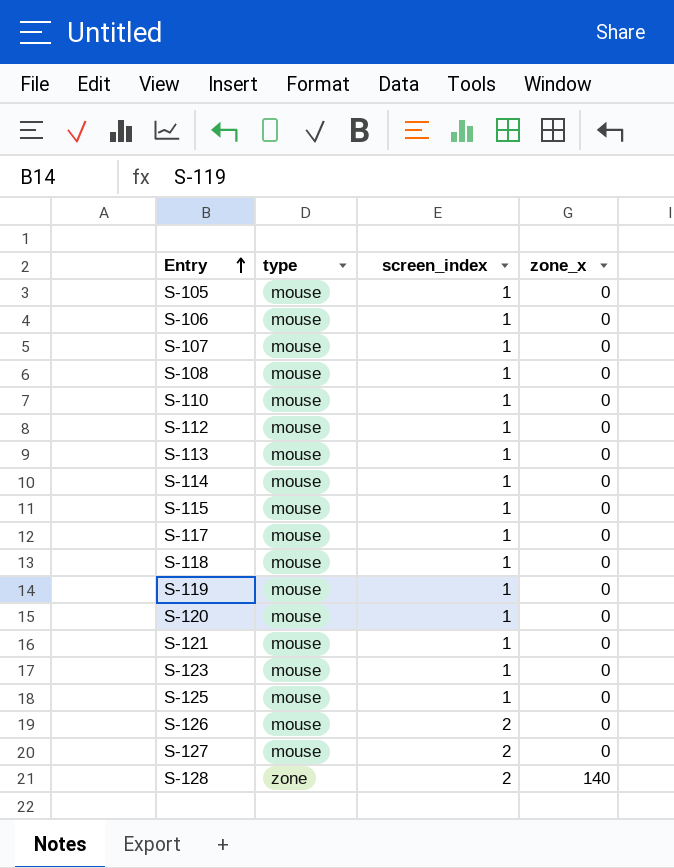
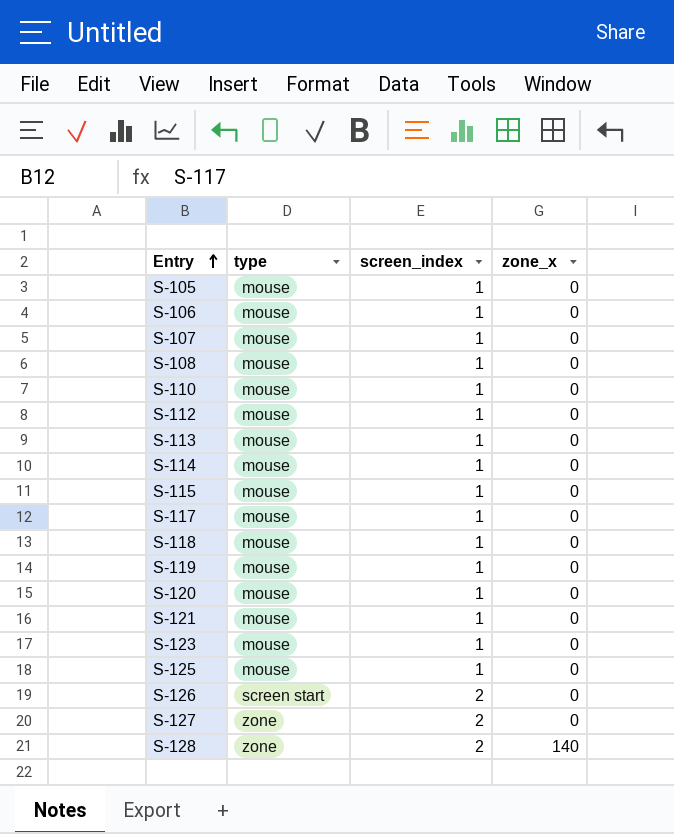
S-126 | type: mouse -> screen start
S-127 | type: mouse -> zone

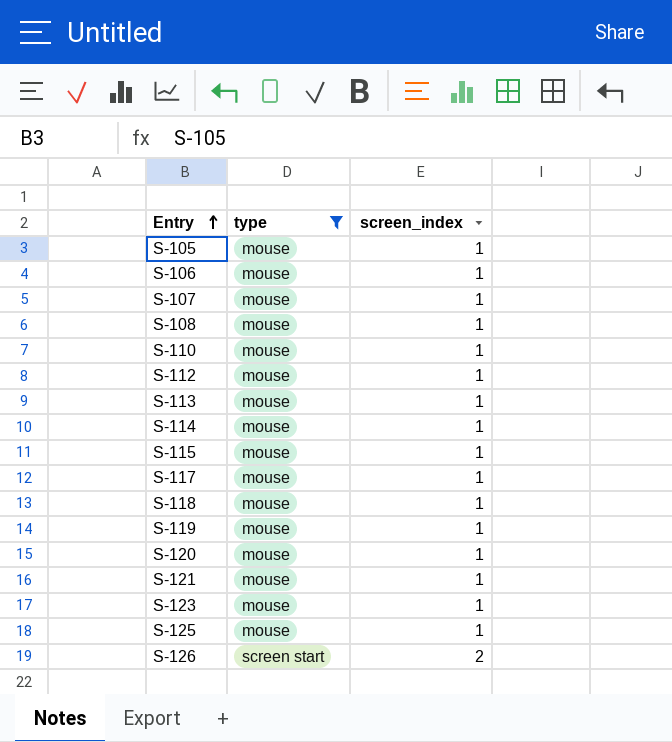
filter: none -> type != zone
column zone_x | position: 4 -> none

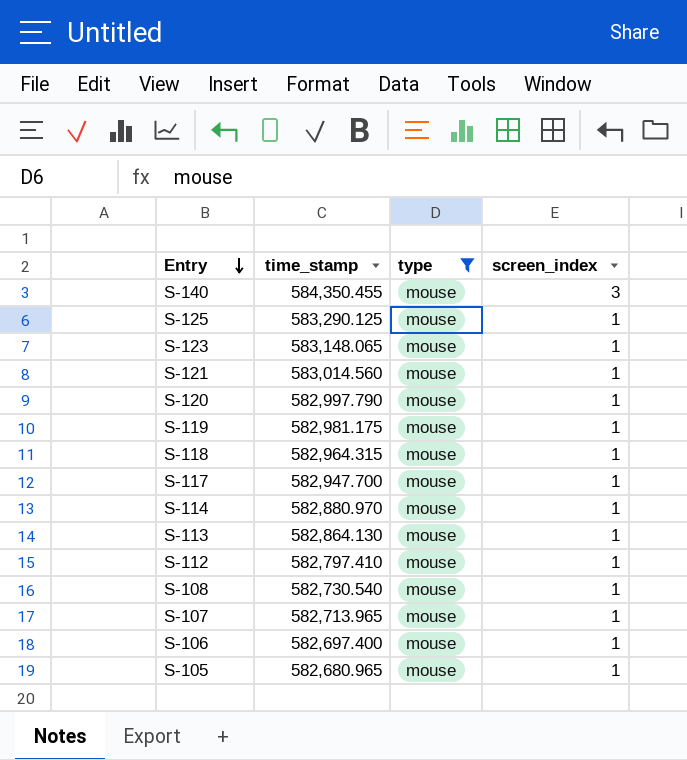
row order: Entry ascending -> Entry descending
column time_stamp | position: none -> 2
row S-110: mouse | 1 -> none
row S-115: mouse | 1 -> none
row S-126: screen start | 2 -> none
row S-140: none -> 584,350.455 | mouse | 3

